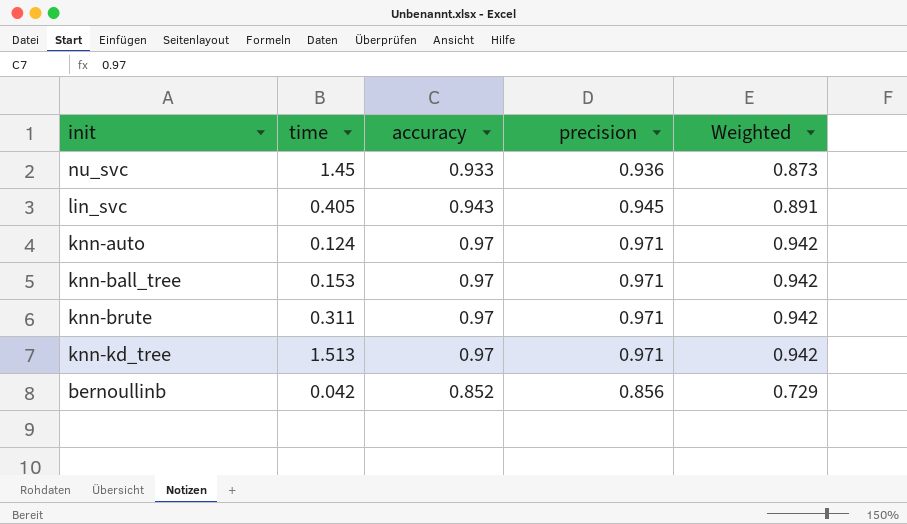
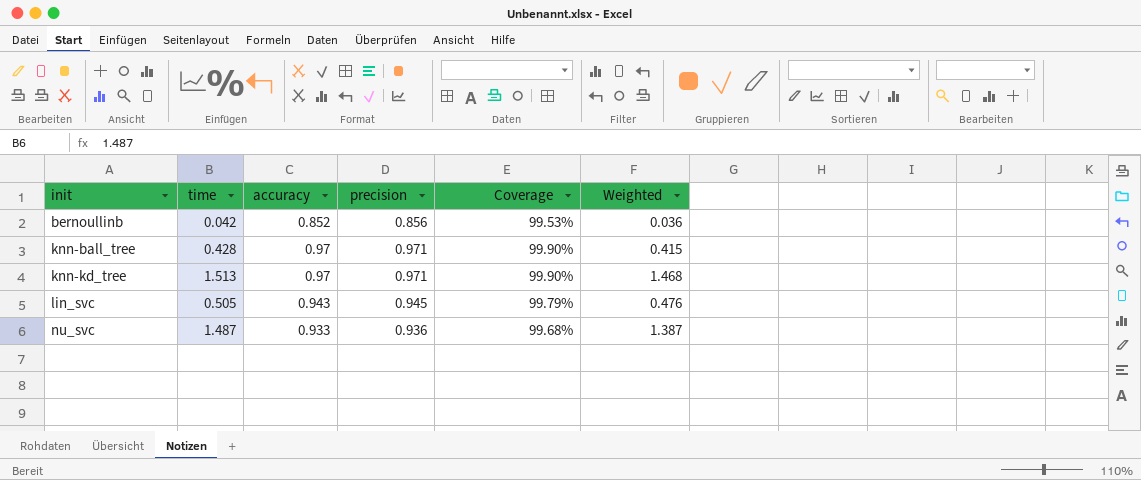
row order: none -> init ascending
column Coverage | formula: none -> [accuracy] / [precision]
column Weighted | formula: [accuracy] * [precision] -> [time] * [accuracy]
row knn-auto: 0.124 | 0.97 | 0.971 | 0.942 -> none
row knn-brute: 0.311 | 0.97 | 0.971 | 0.942 -> none
knn-ball_tree | time: 0.153 -> 0.428
lin_svc | time: 0.405 -> 0.505
nu_svc | time: 1.45 -> 1.487

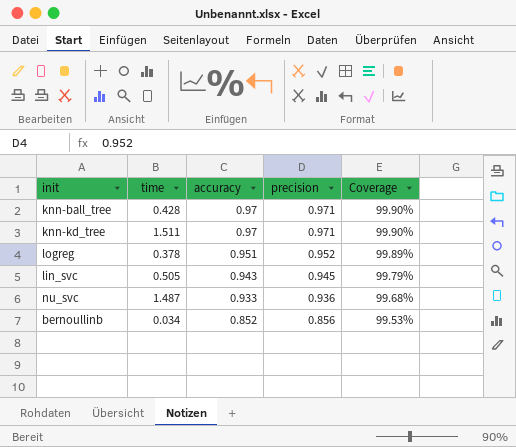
row order: init ascending -> accuracy descending
column Weighted | formula: [time] * [accuracy] -> none
knn-kd_tree | time: 1.513 -> 1.511
row logreg: none -> 0.378 | 0.951 | 0.952 | 99.89%
bernoullinb | time: 0.042 -> 0.034

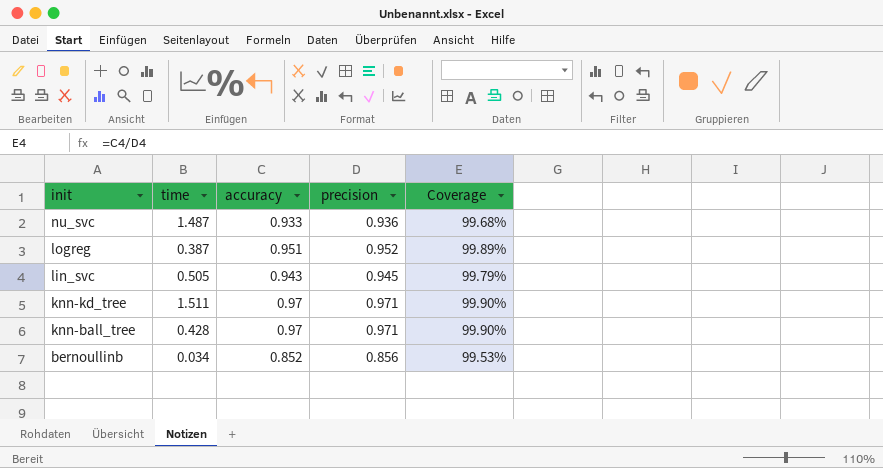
row order: accuracy descending -> init descending
logreg | time: 0.378 -> 0.387

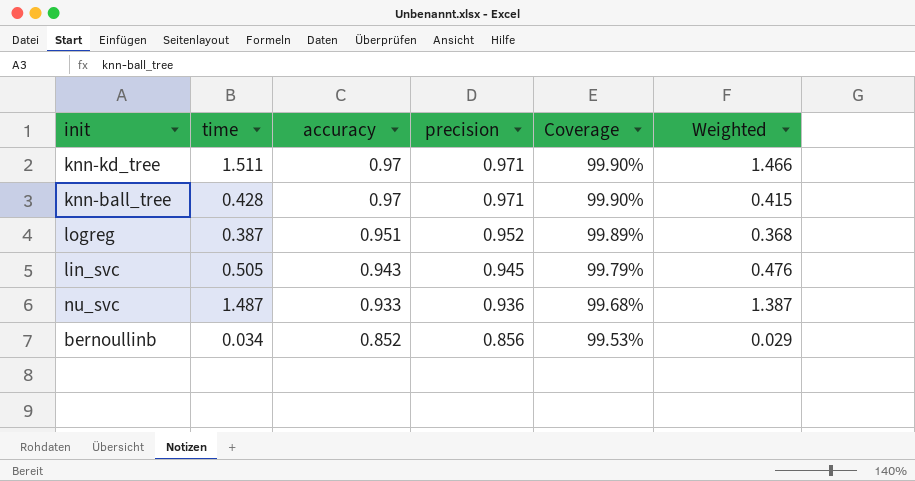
row order: init descending -> accuracy descending
column Weighted | formula: none -> [time] * [accuracy]

